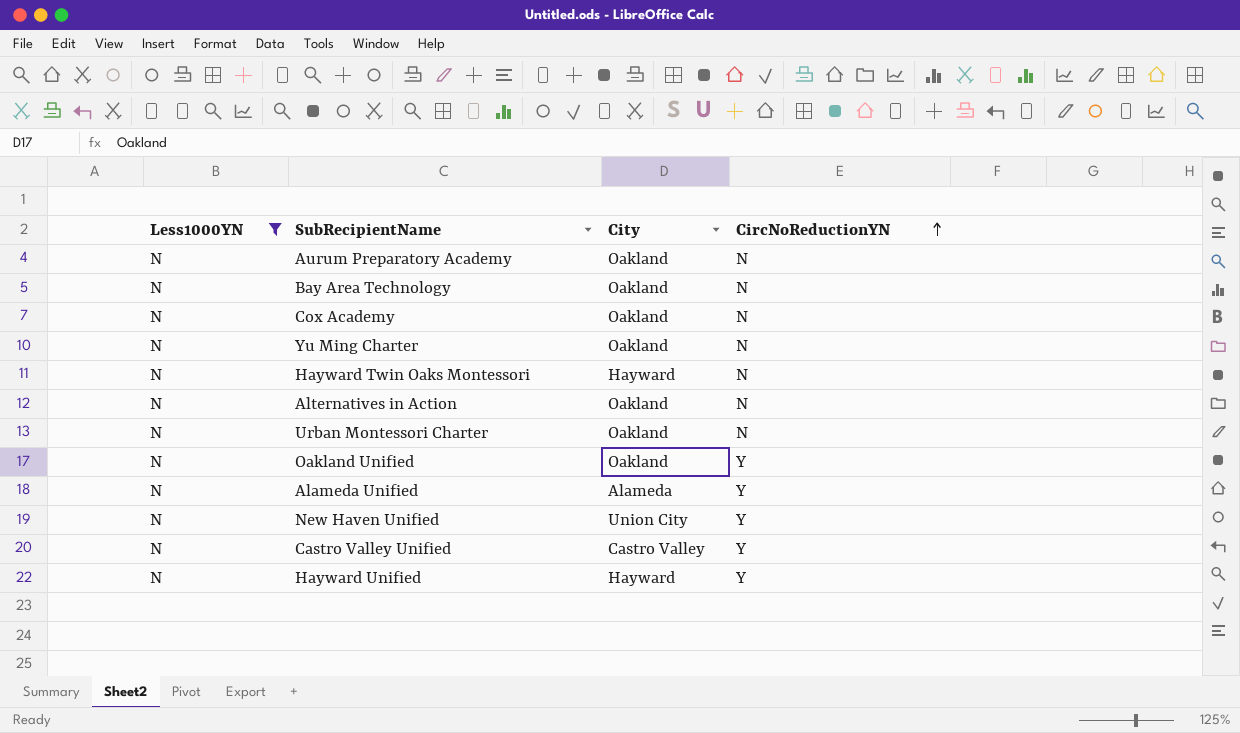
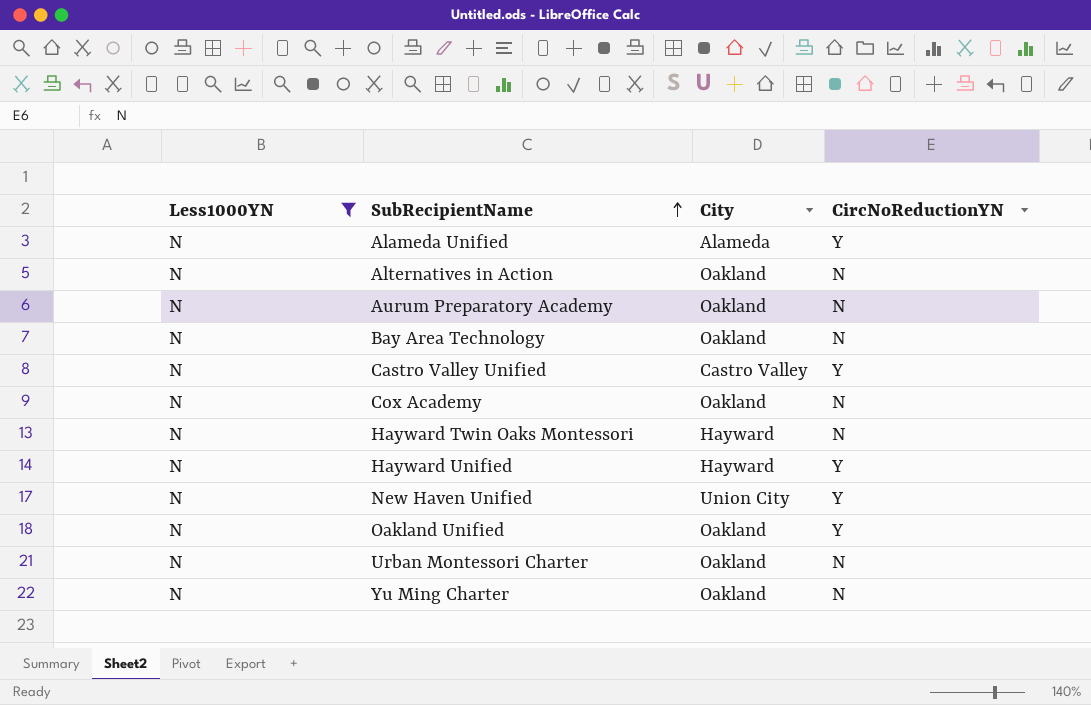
row order: CircNoReductionYN ascending -> SubRecipientName ascending

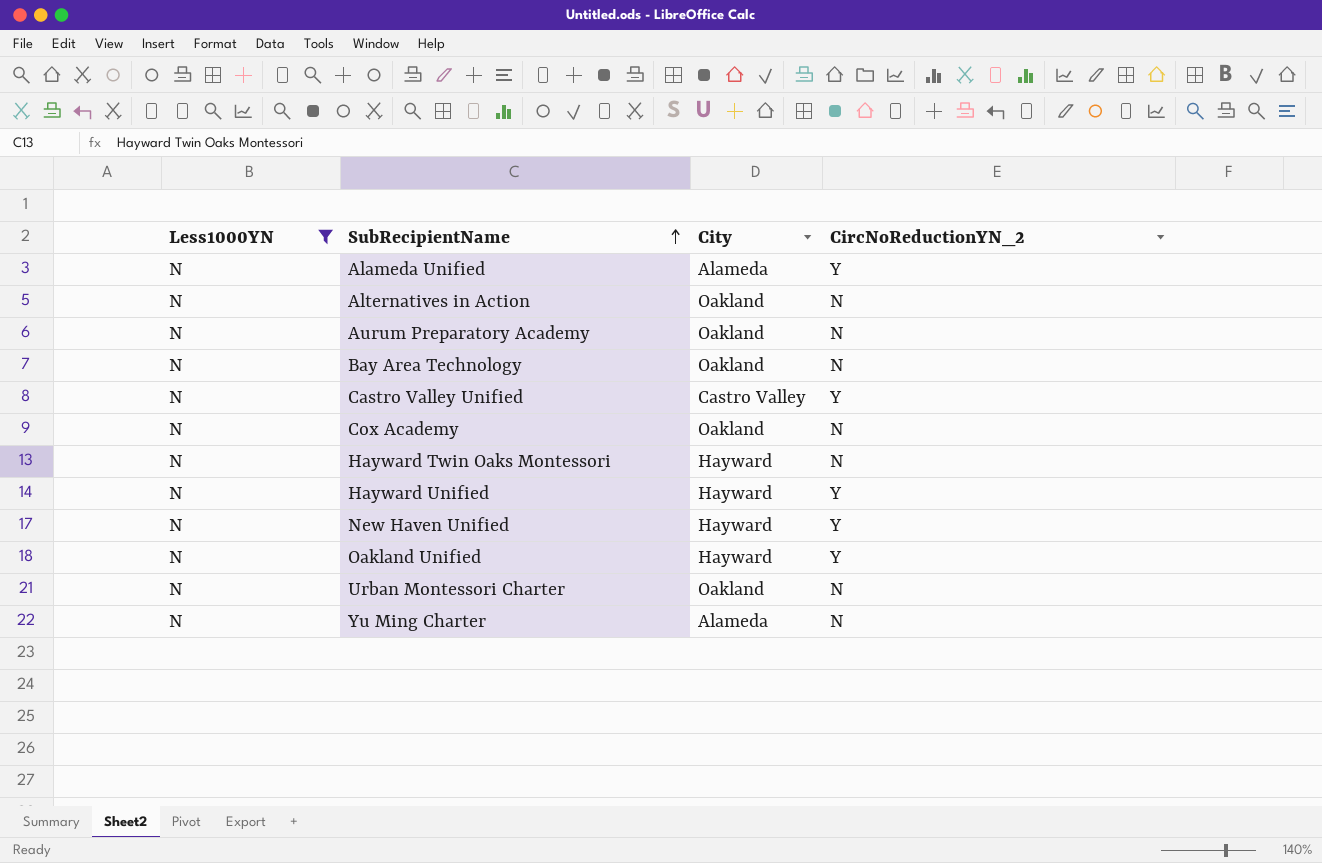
column name: CircNoReductionYN -> CircNoReductionYN_2
New Haven Unified | City: Union City -> Hayward
Oakland Unified | City: Oakland -> Hayward
Yu Ming Charter | City: Oakland -> Alameda

